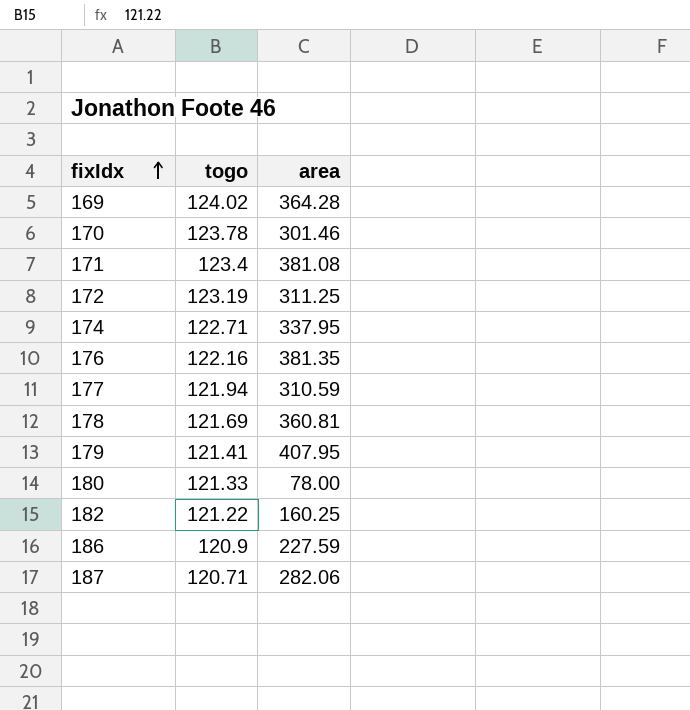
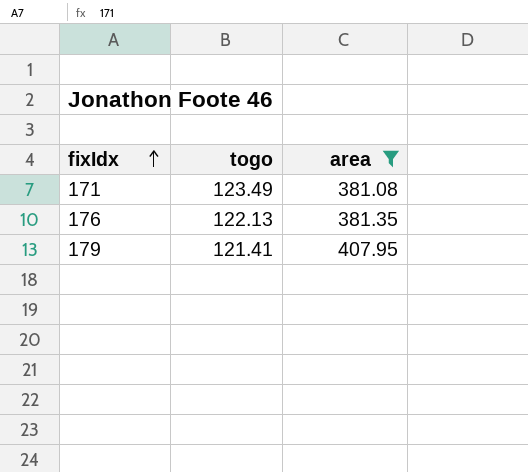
filter: none -> area >= 381.08
171 | togo: 123.4 -> 123.49
176 | togo: 122.16 -> 122.13

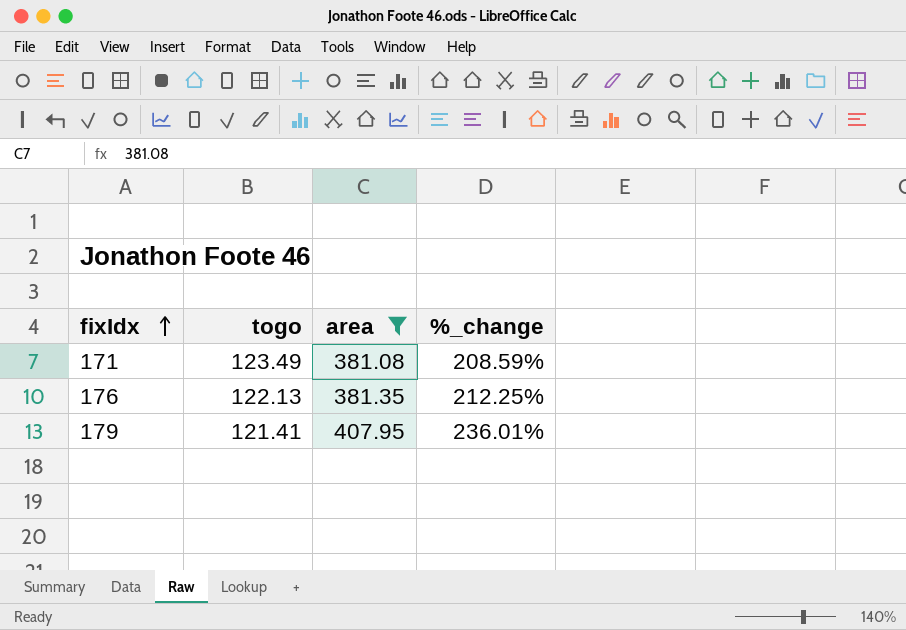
column %_change | formula: none -> ([area] - [togo]) / [togo]

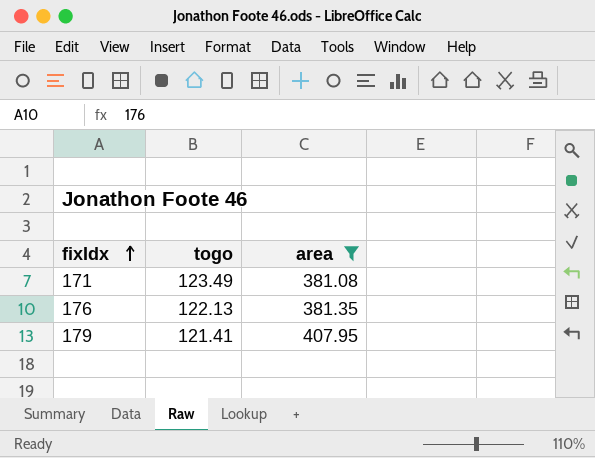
column %_change | formula: ([area] - [togo]) / [togo] -> none

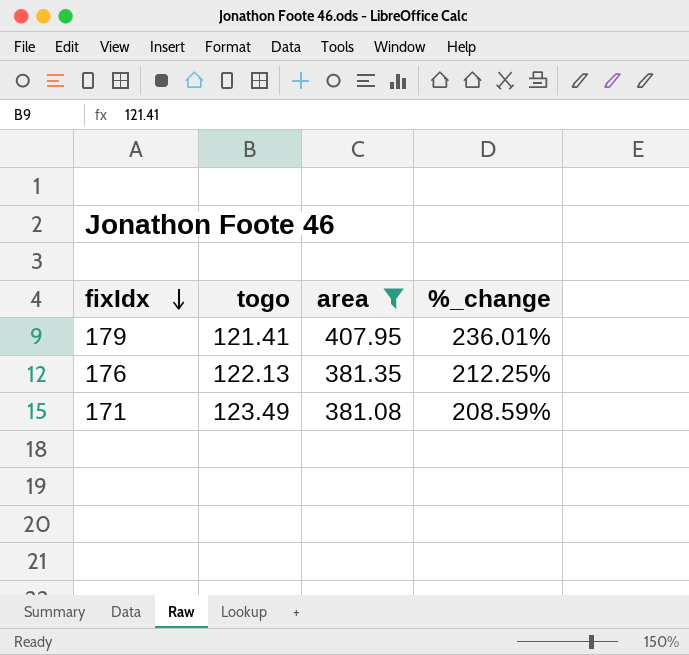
row order: fixIdx ascending -> fixIdx descending
column %_change | formula: none -> ([area] - [togo]) / [togo]

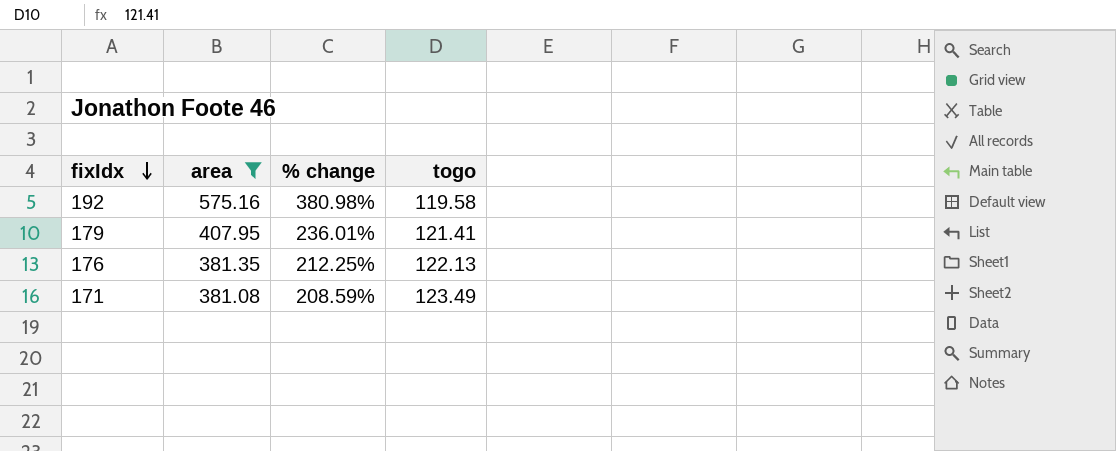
column name: %_change -> % change
column togo | position: 2 -> 4
row 192: none -> 575.16 | 380.98% | 119.58

